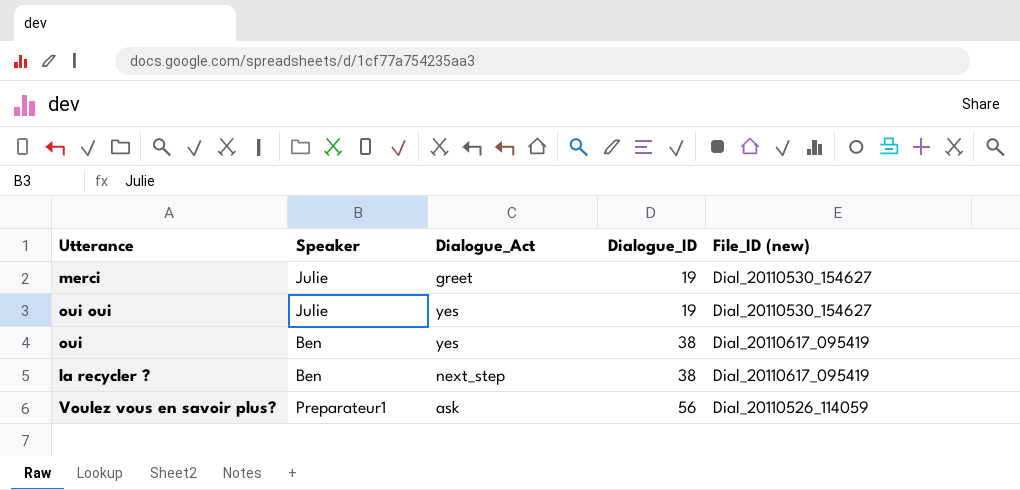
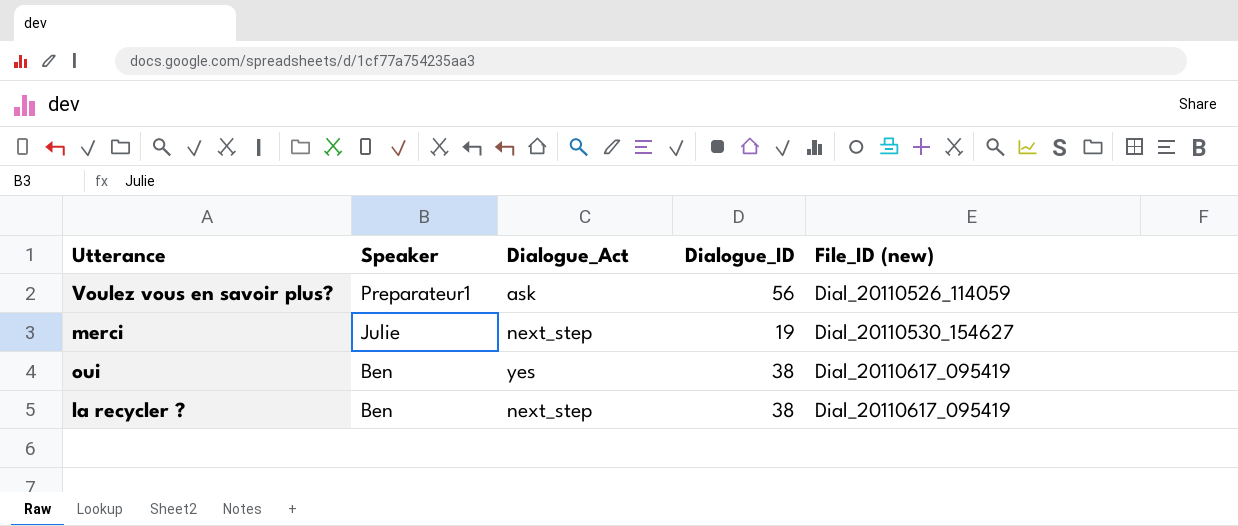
row order: Dialogue_ID ascending -> Speaker descending
row oui oui: Julie | yes | 19 | Dial_20110530_154627 -> none
merci | Dialogue_Act: greet -> next_step

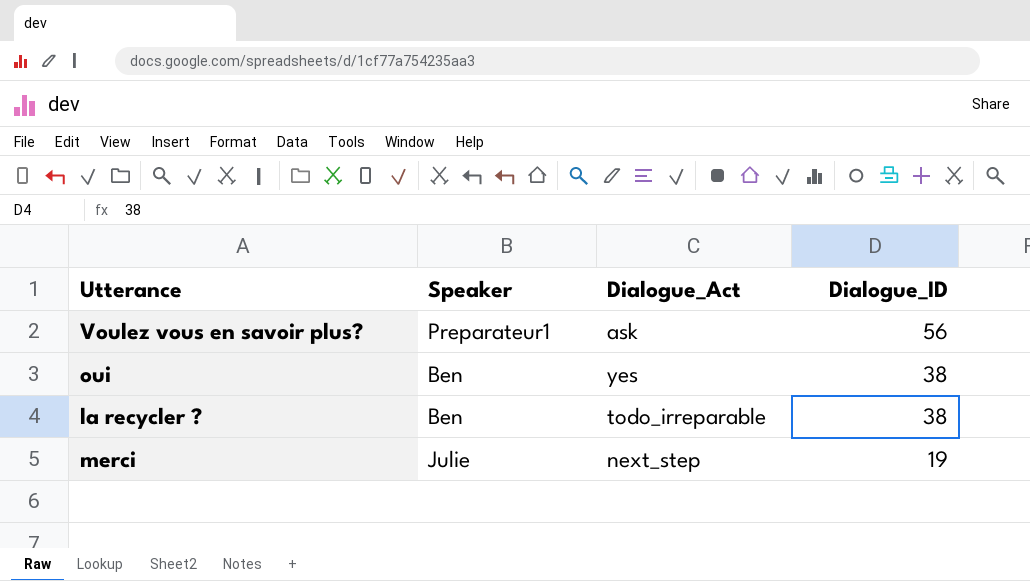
row order: Speaker descending -> Dialogue_ID descending
column File_ID (new) | position: 5 -> none
la recycler ? | Dialogue_Act: next_step -> todo_irreparable

